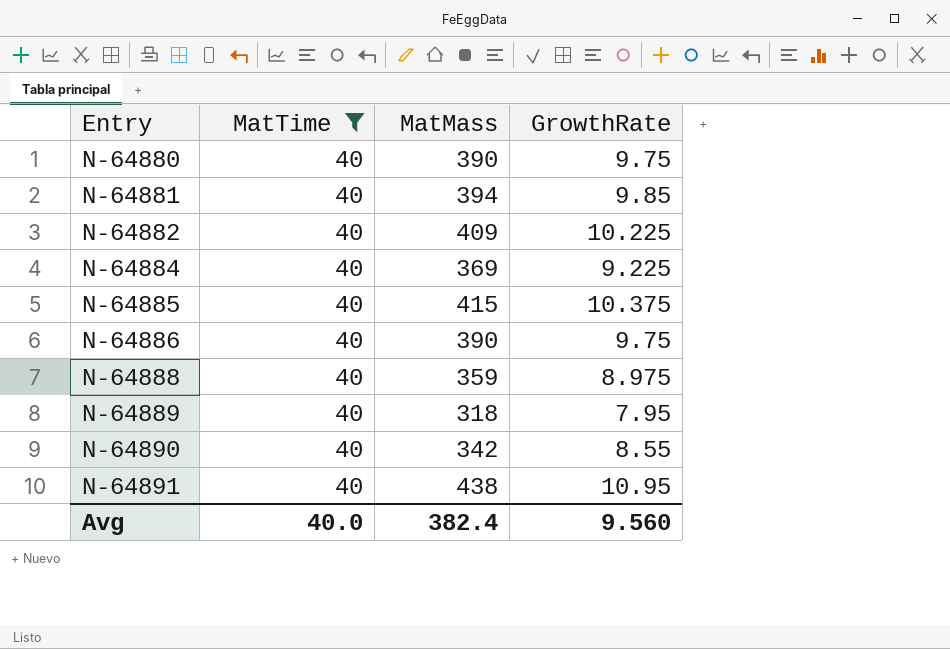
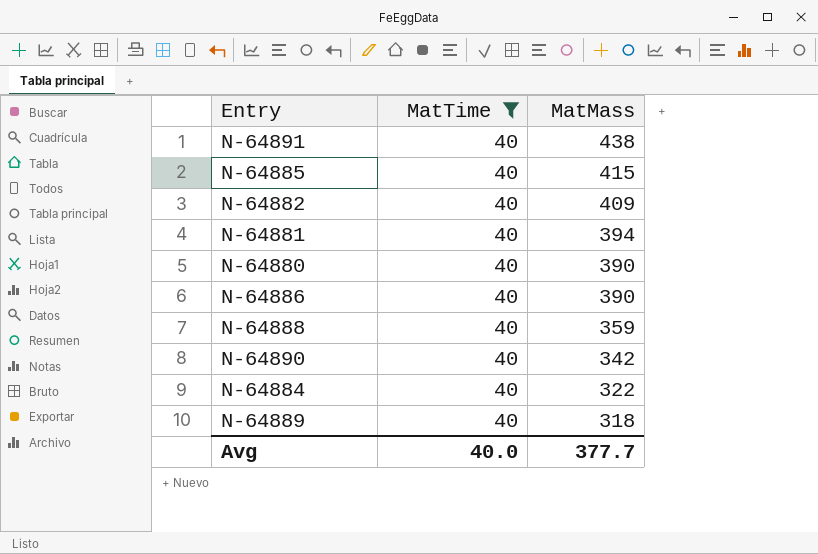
row order: Entry ascending -> MatMass descending
column GrowthRate | formula: [MatMass] / [MatTime] -> none
N-64884 | MatMass: 369 -> 322
Avg | MatMass: 382.4 -> 377.7

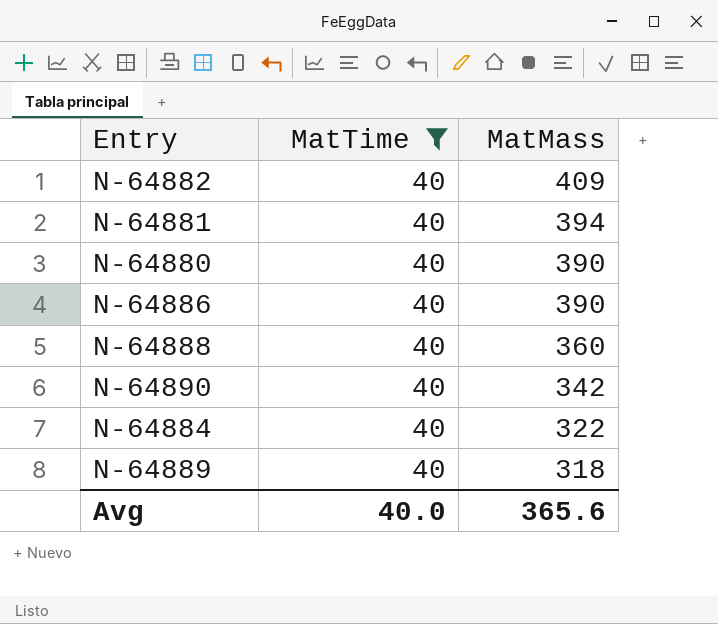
row N-64891: 40 | 438 -> none
row N-64885: 40 | 415 -> none
N-64888 | MatMass: 359 -> 360
Avg | MatMass: 377.7 -> 365.6

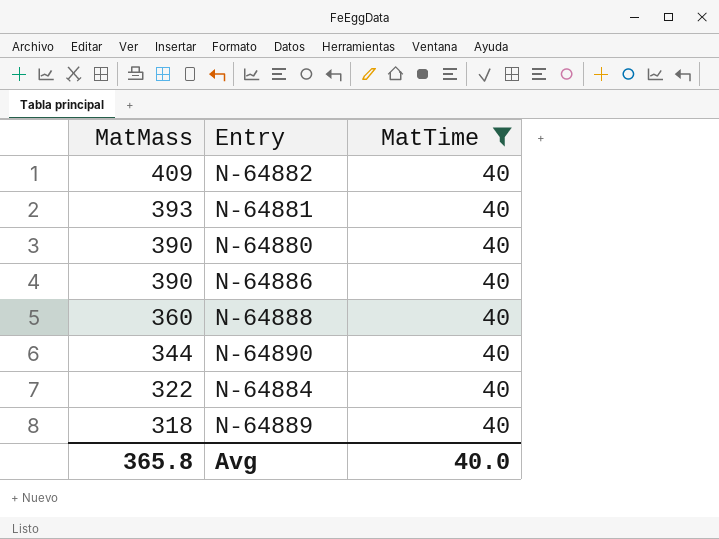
column MatMass | position: 3 -> 1
N-64881 | MatMass: 394 -> 393
N-64890 | MatMass: 342 -> 344
Avg | MatMass: 365.6 -> 365.8

